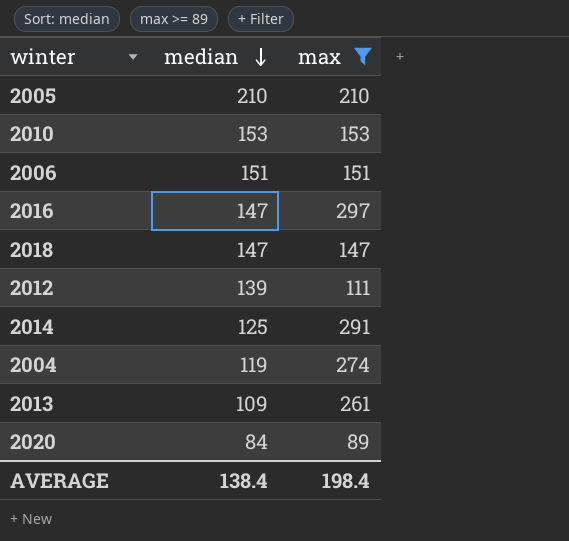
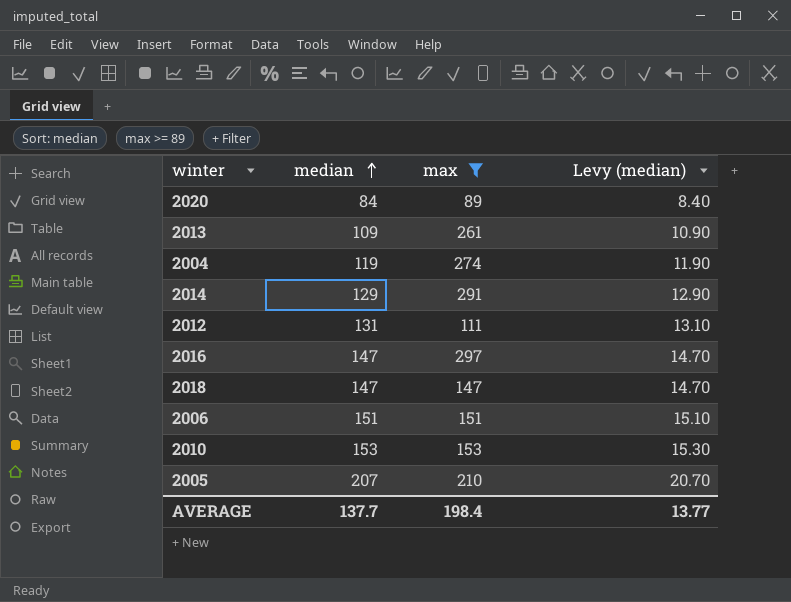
row order: median descending -> median ascending
column Levy (median) | formula: none -> [median] * 0.1
2014 | median: 125 -> 129
2012 | median: 139 -> 131
2005 | median: 210 -> 207
AVERAGE | median: 138.4 -> 137.7

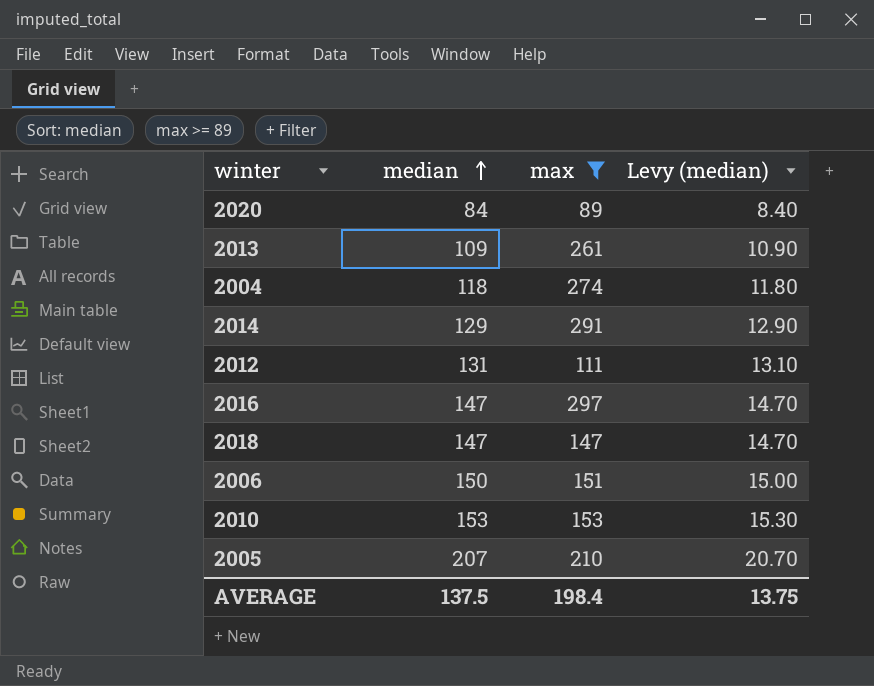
2004 | median: 119 -> 118
2004 | Levy (median): 11.90 -> 11.80
2006 | median: 151 -> 150
2006 | Levy (median): 15.10 -> 15.00
AVERAGE | median: 137.7 -> 137.5
AVERAGE | Levy (median): 13.77 -> 13.75

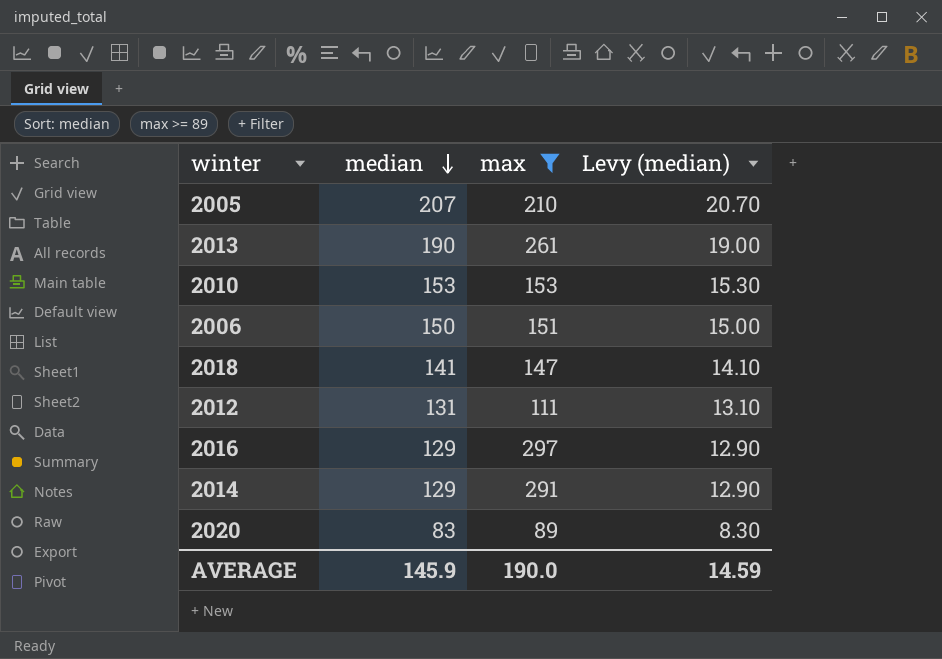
row order: median ascending -> median descending
row 2004: 118 | 274 | 11.80 -> none
2013 | median: 109 -> 190
2013 | Levy (median): 10.90 -> 19.00
2018 | median: 147 -> 141
2018 | Levy (median): 14.70 -> 14.10
2016 | median: 147 -> 129
2016 | Levy (median): 14.70 -> 12.90
2020 | median: 84 -> 83
2020 | Levy (median): 8.40 -> 8.30
AVERAGE | median: 137.5 -> 145.9
AVERAGE | max: 198.4 -> 190.0
AVERAGE | Levy (median): 13.75 -> 14.59

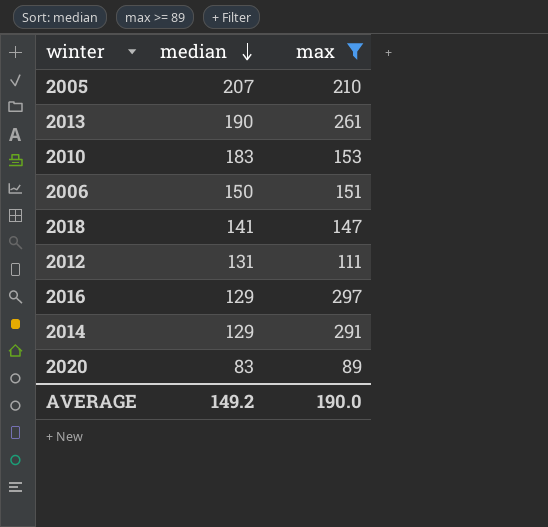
column Levy (median) | formula: [median] * 0.1 -> none
2010 | median: 153 -> 183
AVERAGE | median: 145.9 -> 149.2

